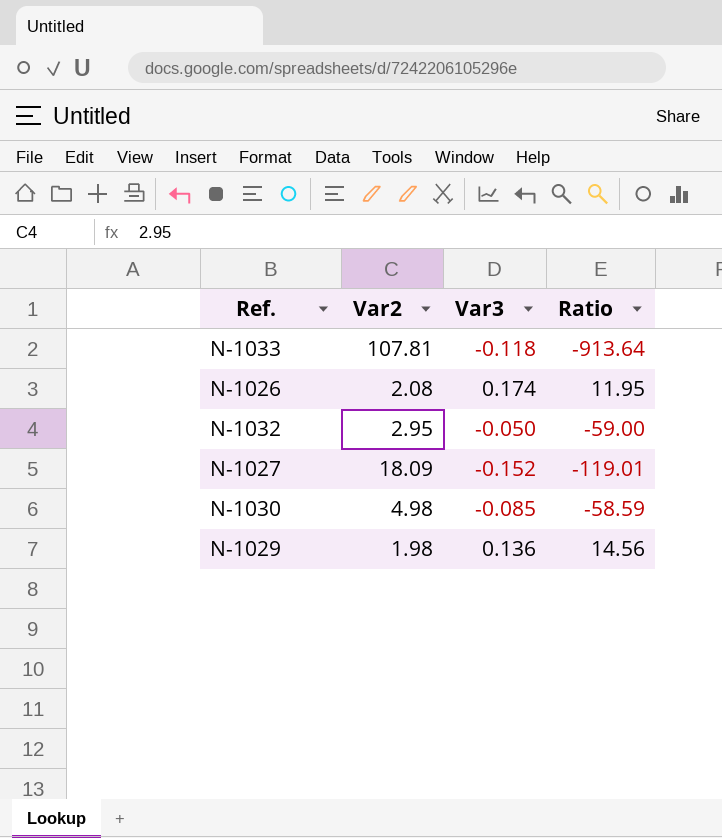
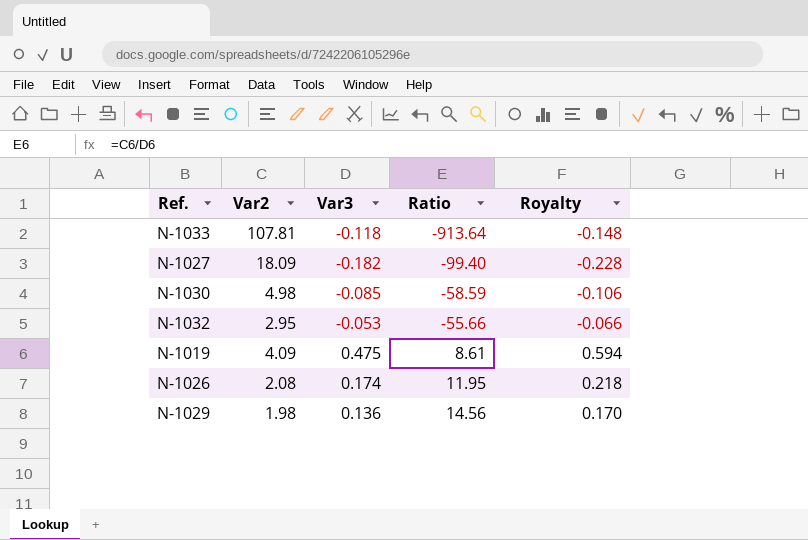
row order: none -> Ratio ascending
column Royalty | formula: none -> [Var3] * 1.25
N-1027 | Var3: -0.152 -> -0.182
N-1027 | Ratio: -119.01 -> -99.40
N-1032 | Var3: -0.050 -> -0.053
N-1032 | Ratio: -59.00 -> -55.66
row N-1019: none -> 4.09 | 0.475 | 8.61 | 0.594

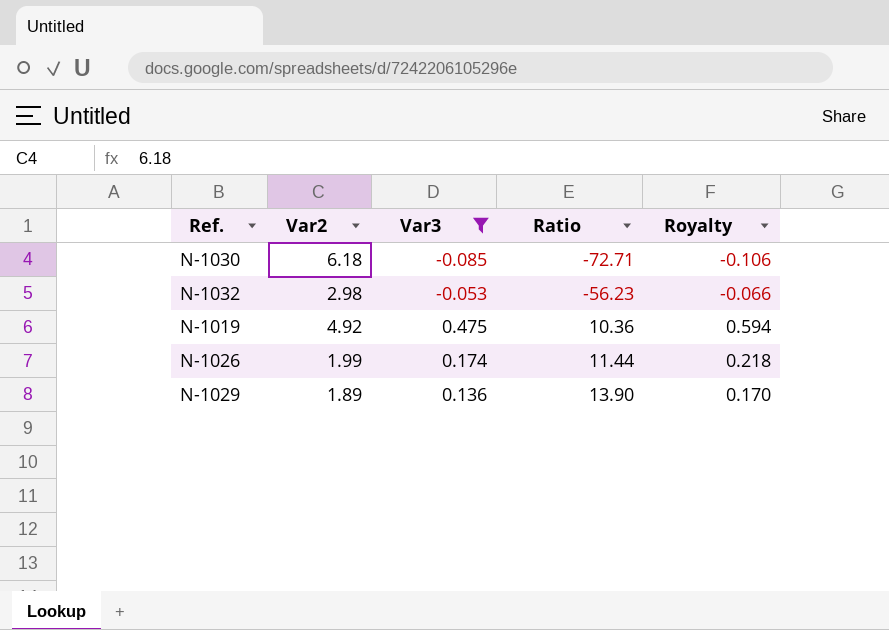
filter: none -> Var3 >= -0.085
N-1030 | Var2: 4.98 -> 6.18
N-1030 | Ratio: -58.59 -> -72.71
N-1032 | Var2: 2.95 -> 2.98
N-1032 | Ratio: -55.66 -> -56.23
N-1019 | Var2: 4.09 -> 4.92
N-1019 | Ratio: 8.61 -> 10.36
N-1026 | Var2: 2.08 -> 1.99
N-1026 | Ratio: 11.95 -> 11.44
N-1029 | Var2: 1.98 -> 1.89
N-1029 | Ratio: 14.56 -> 13.90

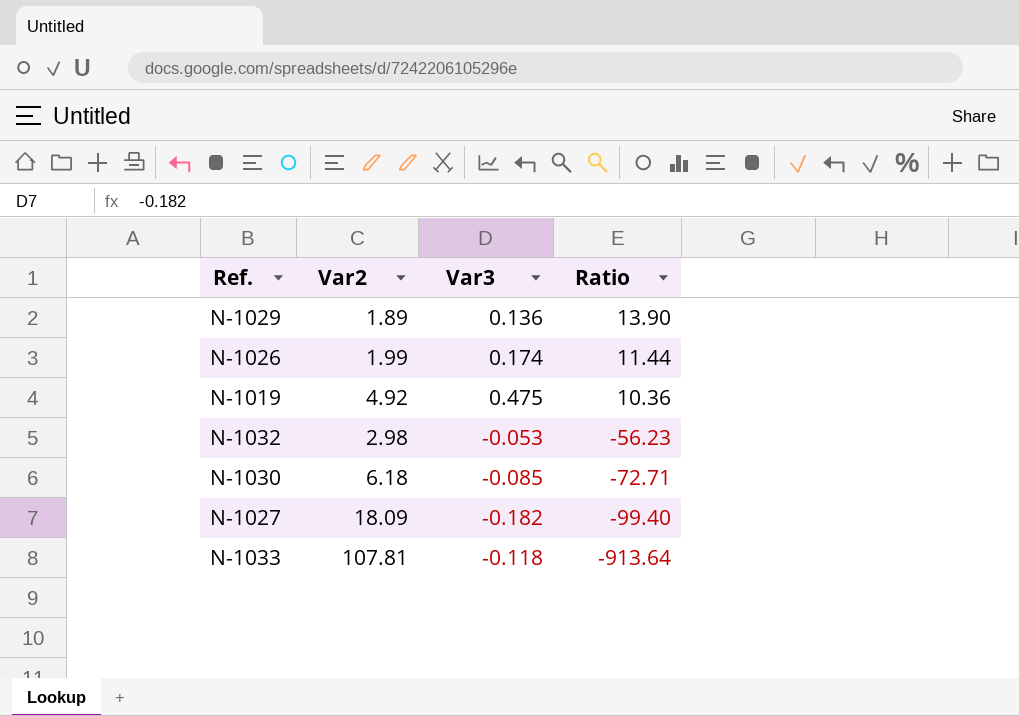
filter: Var3 >= -0.085 -> none
row order: Ratio ascending -> Ratio descending
column Royalty | formula: [Var3] * 1.25 -> none

